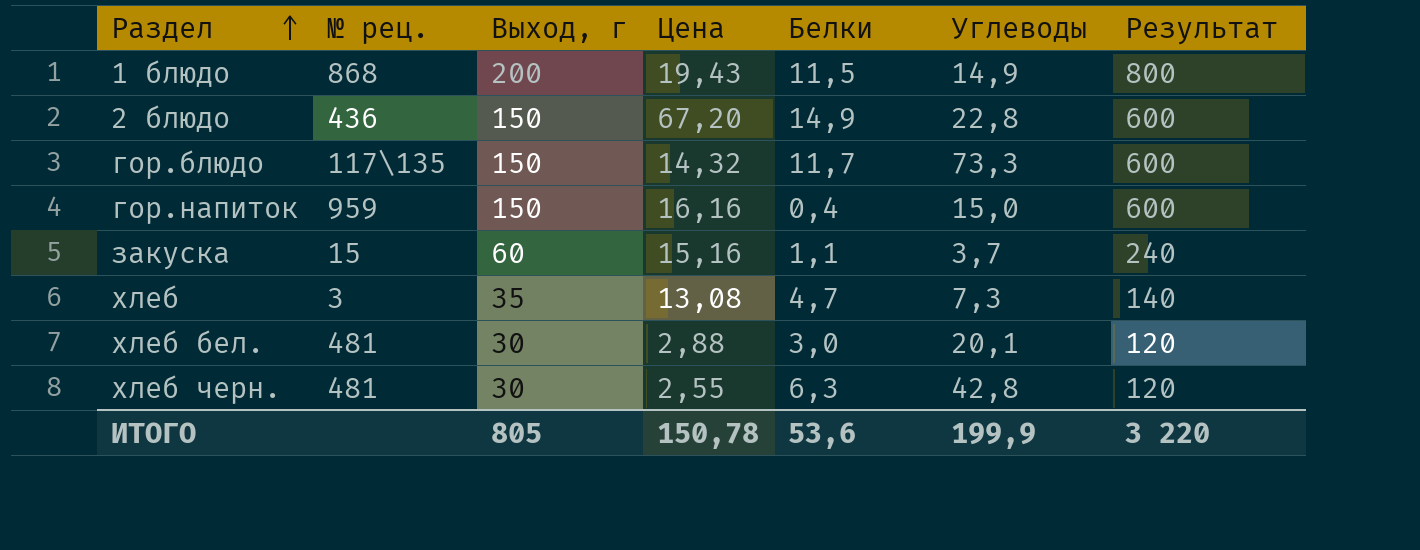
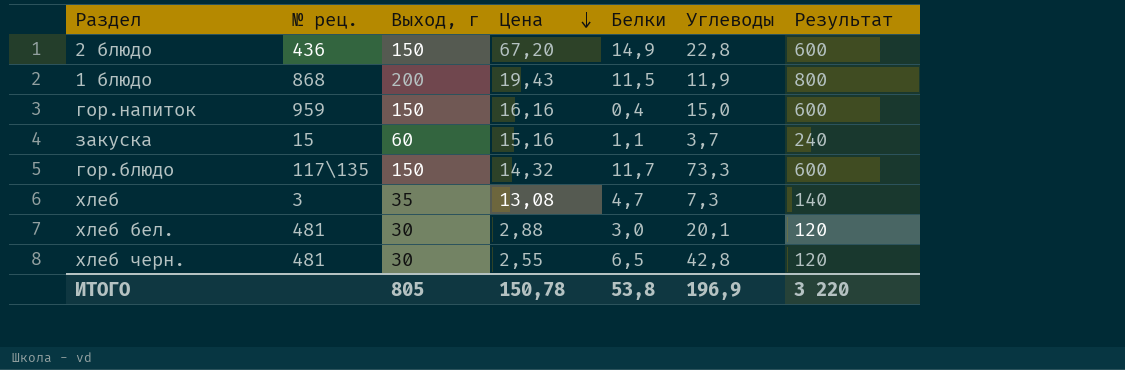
row order: Раздел ascending -> Цена descending
1 блюдо | Углеводы: 14,9 -> 11,9
хлеб черн. | Белки: 6,3 -> 6,5
ИТОГО | Белки: 53,6 -> 53,8
ИТОГО | Углеводы: 199,9 -> 196,9

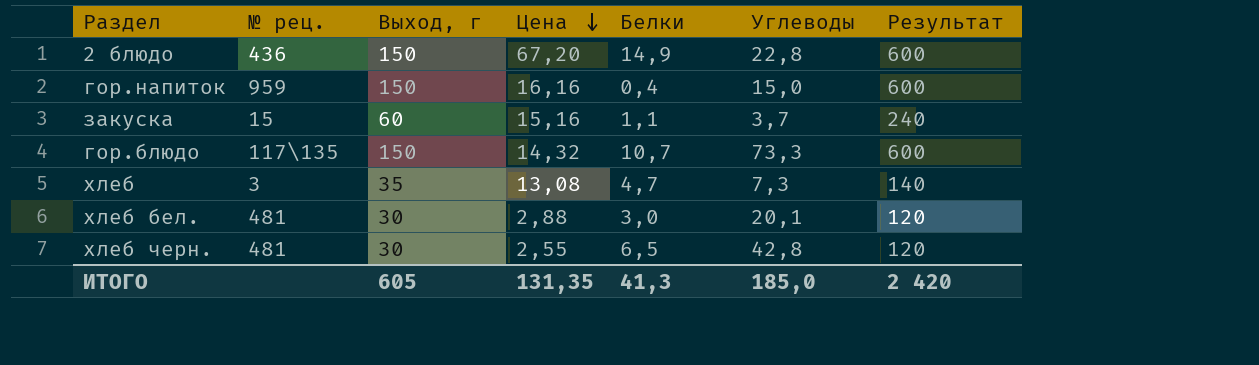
row 1 блюдо: 868 | 200 | 19,43 | 11,5 | 11,9 | 800 -> none
гор.блюдо | Белки: 11,7 -> 10,7
ИТОГО | Выход, г: 805 -> 605
ИТОГО | Цена: 150,78 -> 131,35
ИТОГО | Белки: 53,8 -> 41,3
ИТОГО | Углеводы: 196,9 -> 185,0
ИТОГО | Результат: 3 220 -> 2 420

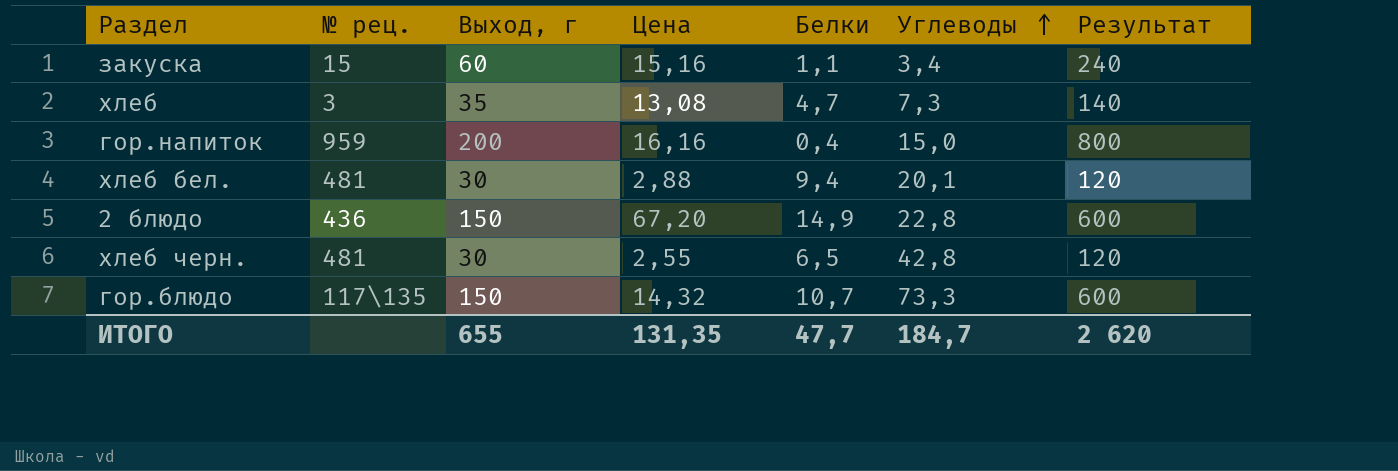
row order: Цена descending -> Углеводы ascending
закуска | Углеводы: 3,7 -> 3,4
гор.напиток | Выход, г: 150 -> 200
гор.напиток | Результат: 600 -> 800
хлеб бел. | Белки: 3,0 -> 9,4
ИТОГО | Выход, г: 605 -> 655
ИТОГО | Белки: 41,3 -> 47,7
ИТОГО | Углеводы: 185,0 -> 184,7
ИТОГО | Результат: 2 420 -> 2 620

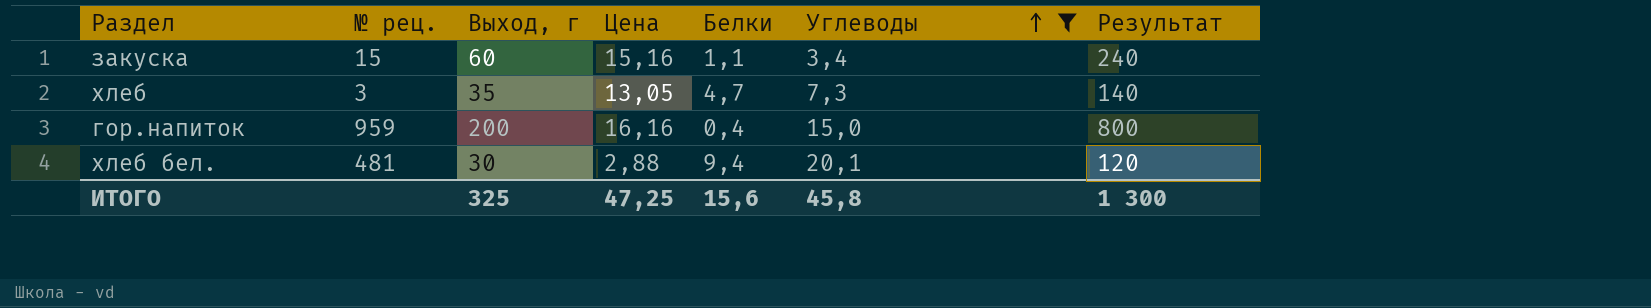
filter: none -> Углеводы <= 20,1
хлеб | Цена: 13,08 -> 13,05
ИТОГО | Выход, г: 655 -> 325
ИТОГО | Цена: 131,35 -> 47,25
ИТОГО | Белки: 47,7 -> 15,6
ИТОГО | Углеводы: 184,7 -> 45,8
ИТОГО | Результат: 2 620 -> 1 300

